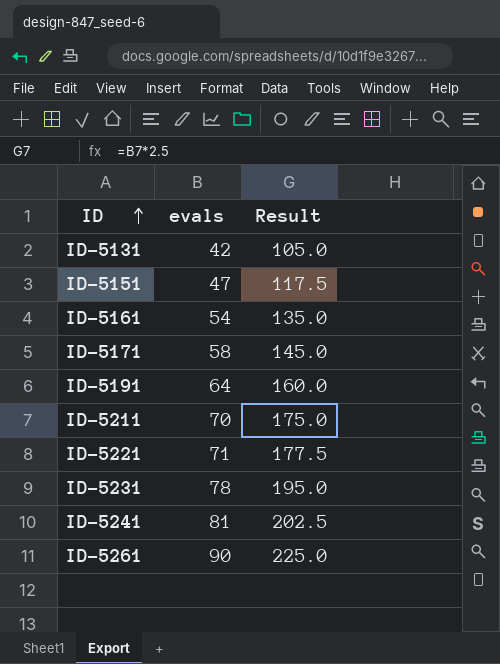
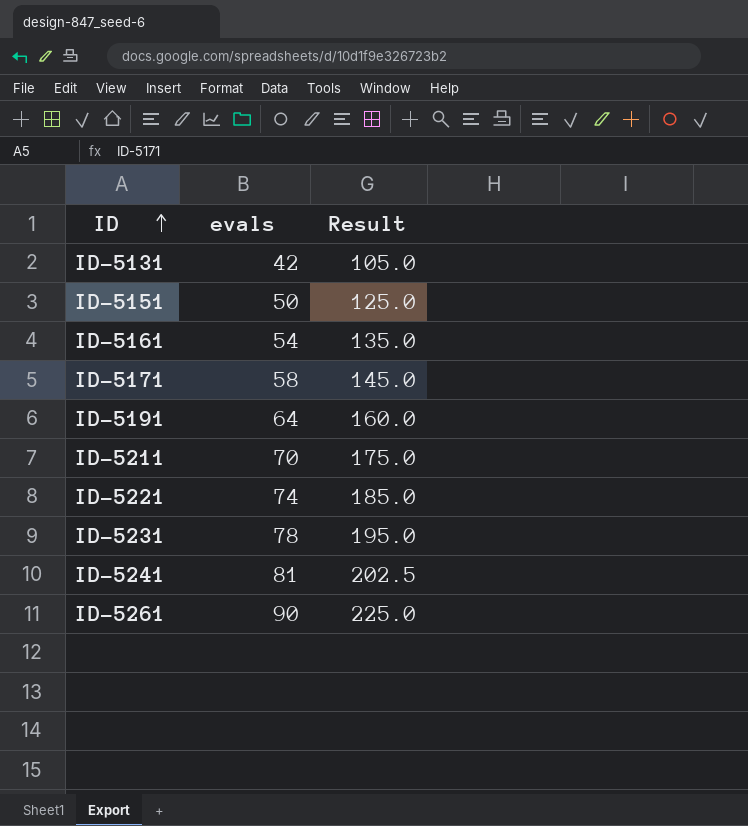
ID-5151 | evals: 47 -> 50
ID-5151 | Result: 117.5 -> 125.0
ID-5221 | evals: 71 -> 74
ID-5221 | Result: 177.5 -> 185.0

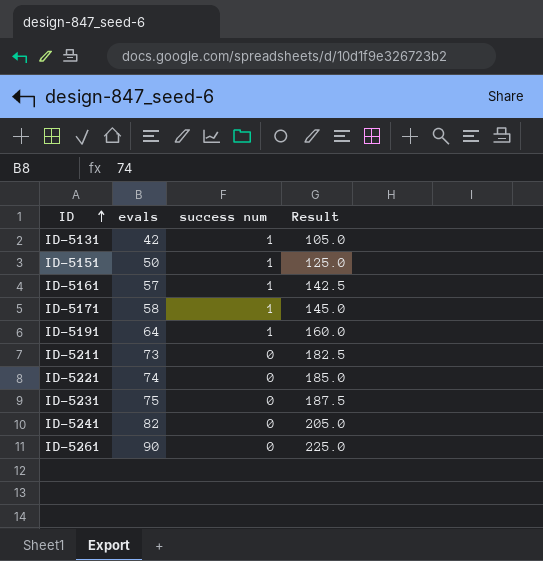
column success num | position: none -> 3
ID-5161 | evals: 54 -> 57
ID-5161 | Result: 135.0 -> 142.5
ID-5211 | evals: 70 -> 73
ID-5211 | Result: 175.0 -> 182.5
ID-5231 | evals: 78 -> 75
ID-5231 | Result: 195.0 -> 187.5
ID-5241 | evals: 81 -> 82
ID-5241 | Result: 202.5 -> 205.0

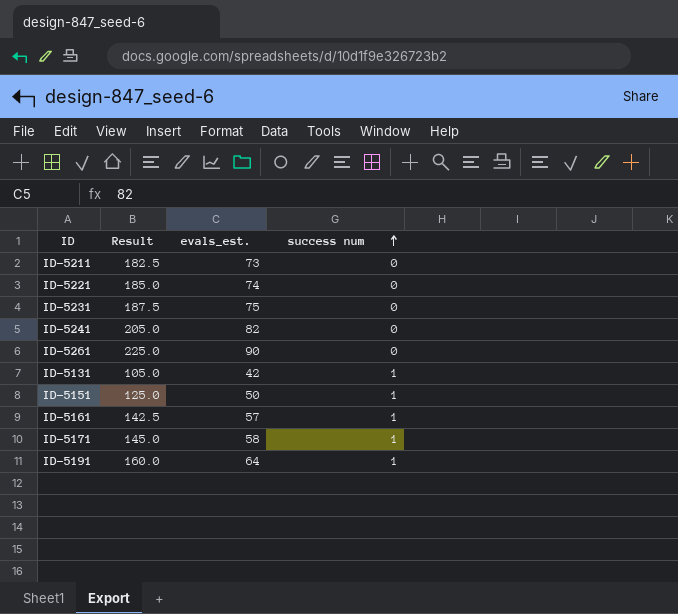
row order: ID ascending -> success num ascending
column Result | position: 4 -> 2
column name: evals -> evals_est.

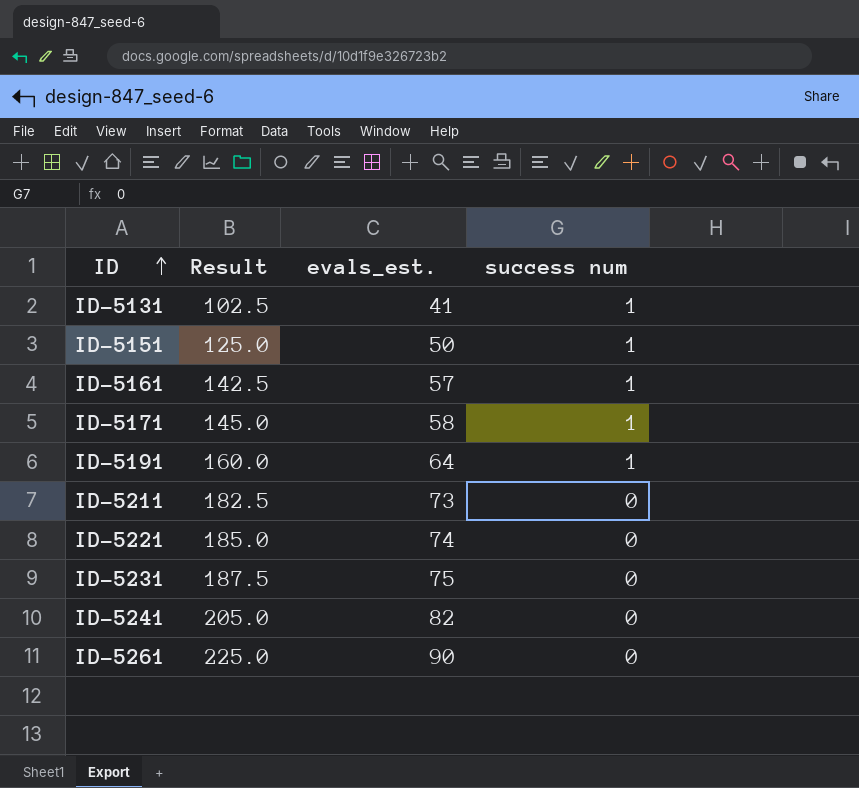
row order: success num ascending -> ID ascending
ID-5131 | Result: 105.0 -> 102.5
ID-5131 | evals_est.: 42 -> 41

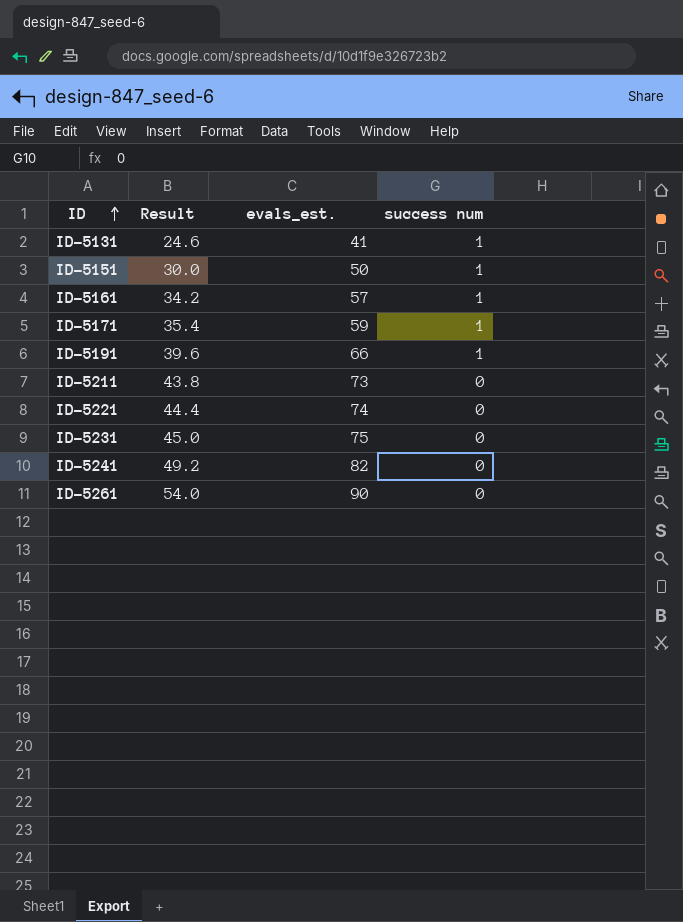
column Result | formula: [evals_est.] * 2.5 -> [evals_est.] * 0.6
ID-5171 | evals_est.: 58 -> 59
ID-5191 | evals_est.: 64 -> 66

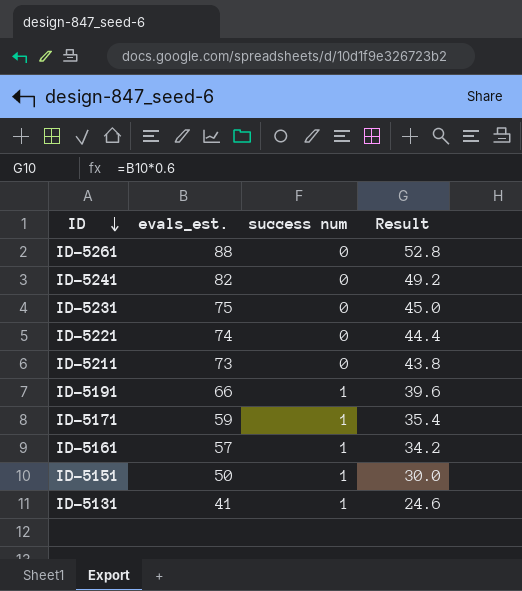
row order: ID ascending -> ID descending
column Result | position: 2 -> 4
ID-5261 | evals_est.: 90 -> 88
ID-5261 | Result: 54.0 -> 52.8

